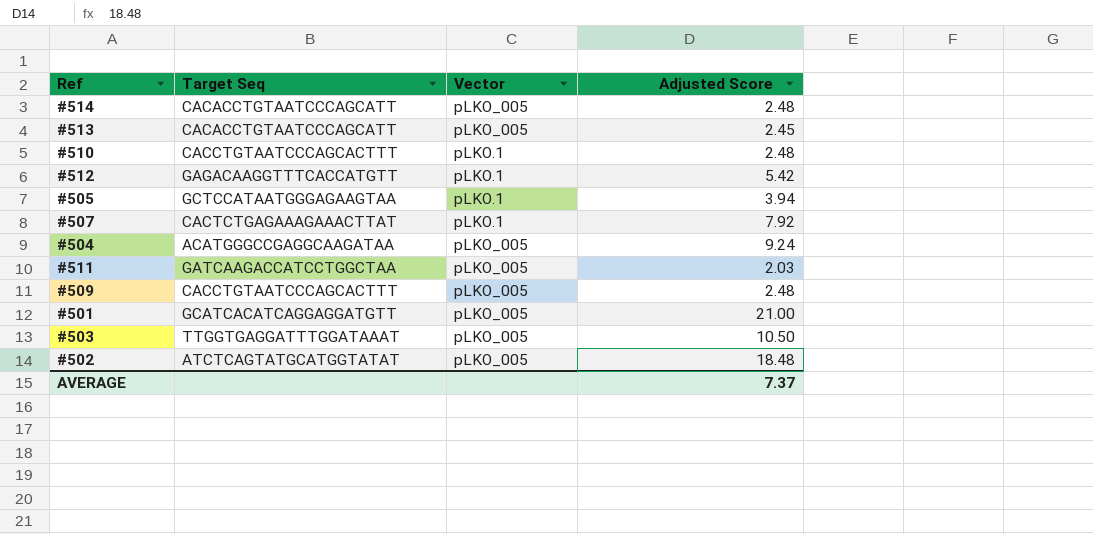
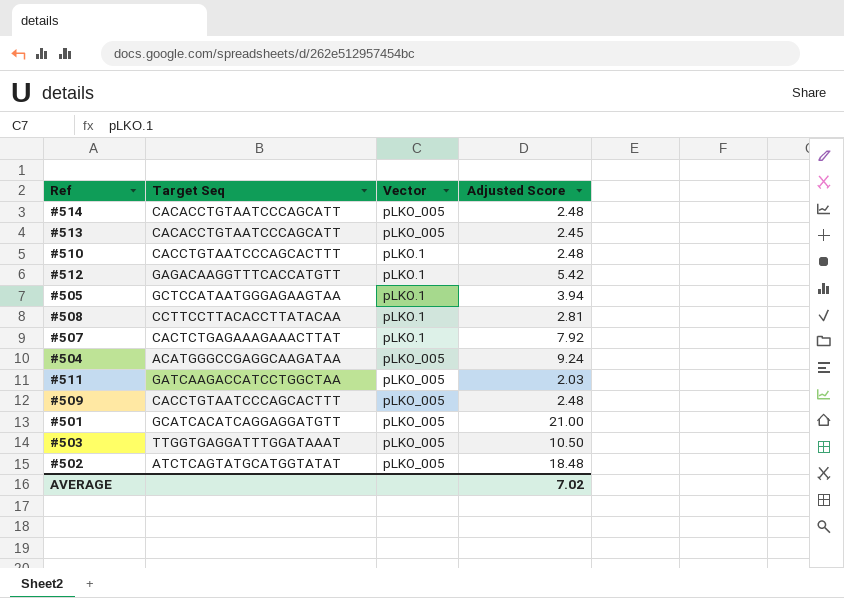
row #508: none -> CCTTCCTTACACCTTATACAA | pLKO.1 | 2.81
AVERAGE | Adjusted Score: 7.37 -> 7.02

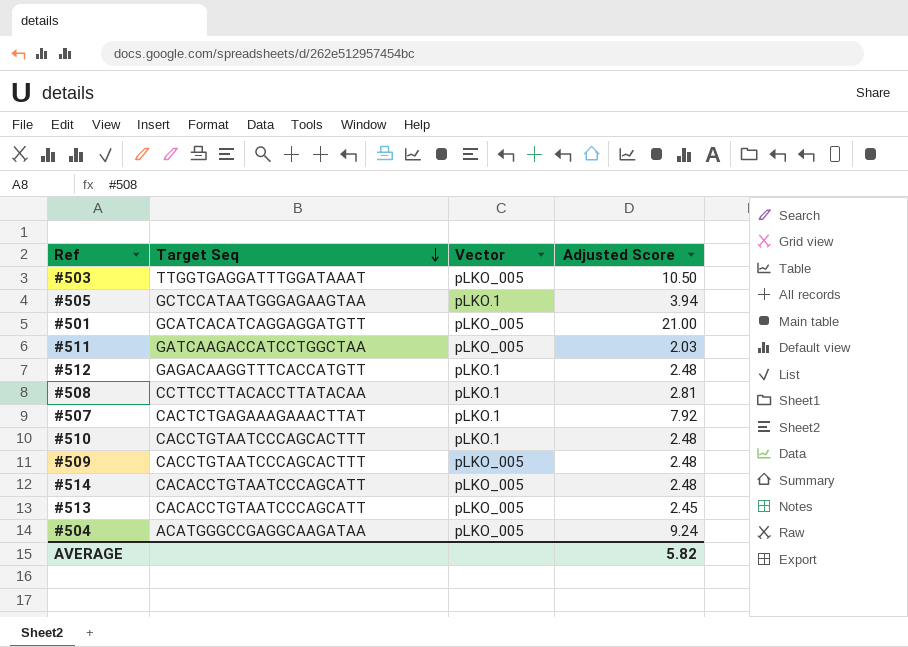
row order: none -> Target Seq descending
row #502: ATCTCAGTATGCATGGTATAT | pLKO_005 | 18.48 -> none
#512 | Adjusted Score: 5.42 -> 2.48
AVERAGE | Adjusted Score: 7.02 -> 5.82

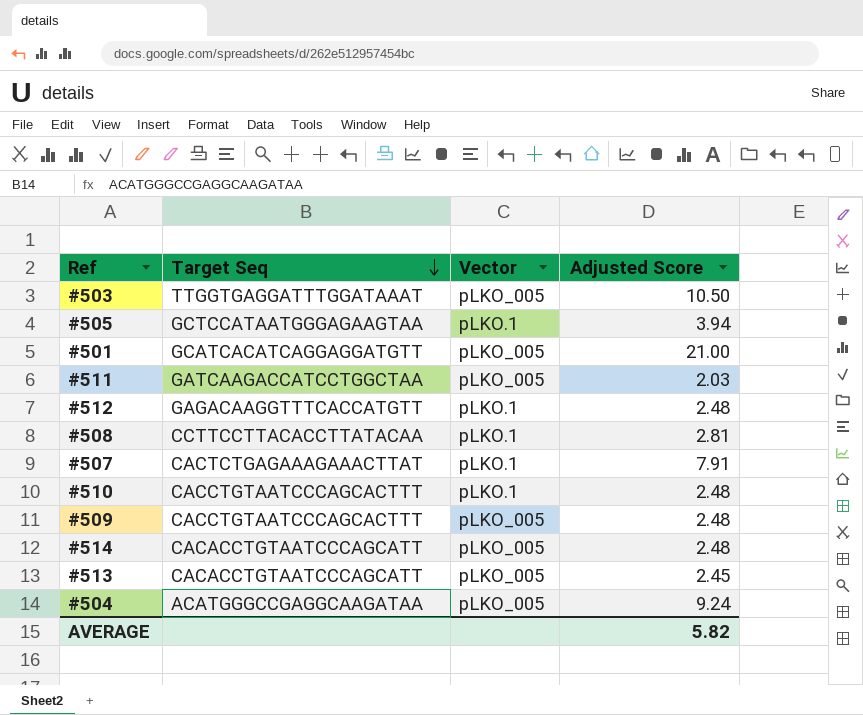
#507 | Adjusted Score: 7.92 -> 7.91

